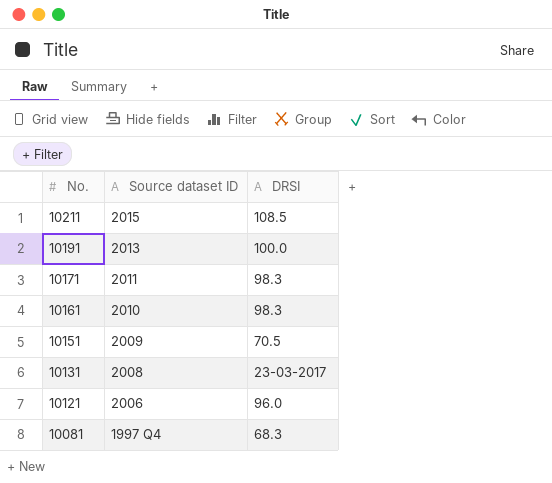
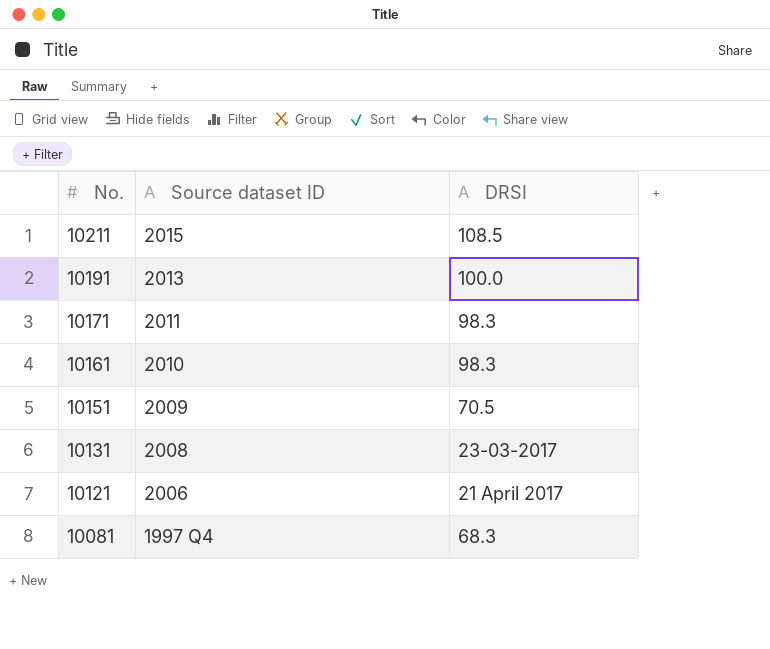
10121 | DRSI: 96.0 -> 21 April 2017

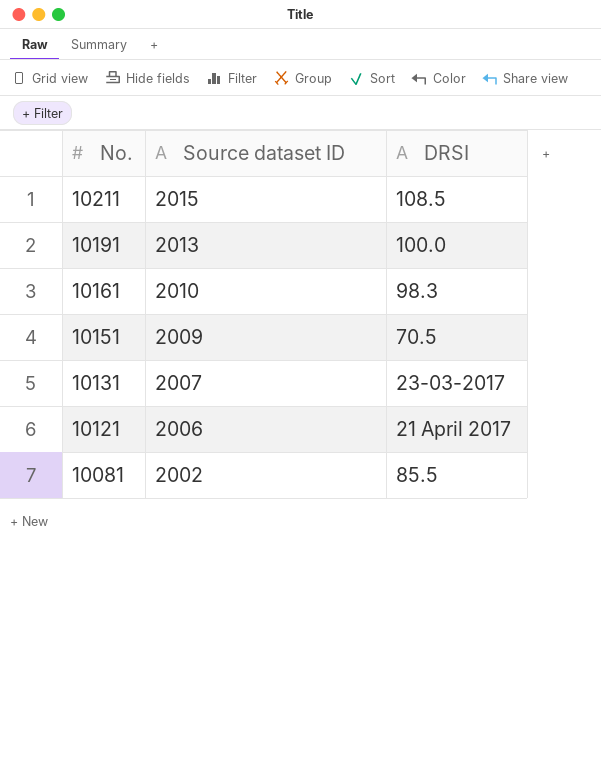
row 10171: 2011 | 98.3 -> none
10131 | Source dataset ID: 2008 -> 2007
10081 | Source dataset ID: 1997 Q4 -> 2002
10081 | DRSI: 68.3 -> 85.5

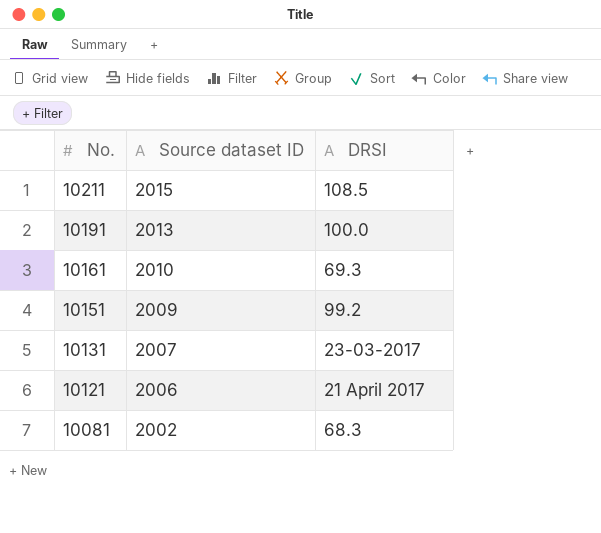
10161 | DRSI: 98.3 -> 69.3
10151 | DRSI: 70.5 -> 99.2
10081 | DRSI: 85.5 -> 68.3

